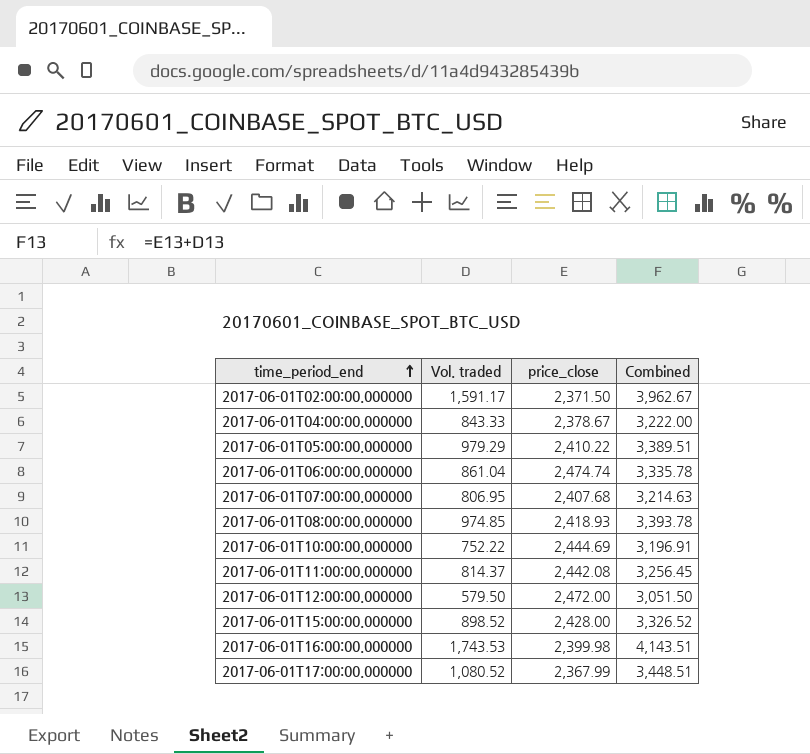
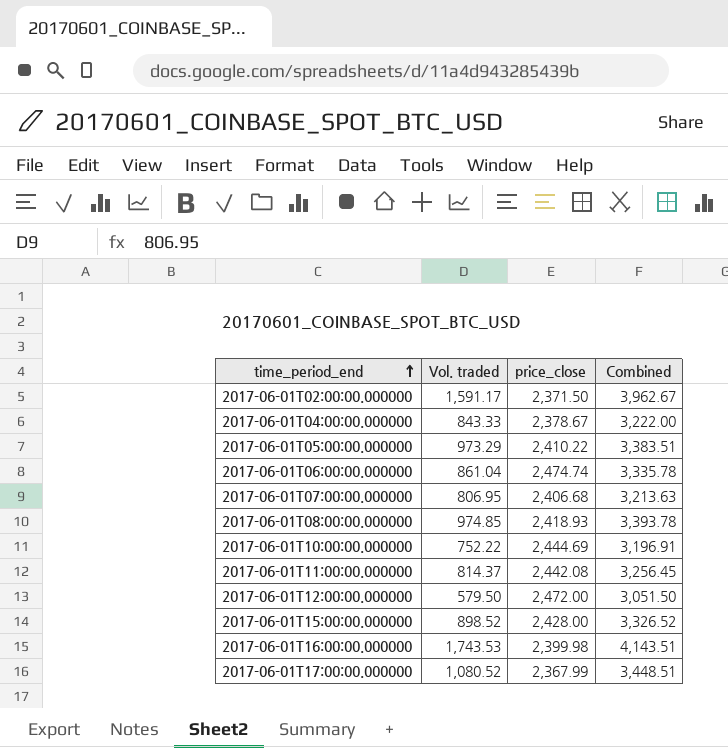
2017-06-01T05:00:00.000000 | Vol. traded: 979.29 -> 973.29
2017-06-01T05:00:00.000000 | Combined: 3,389.51 -> 3,383.51
2017-06-01T07:00:00.000000 | price_close: 2,407.68 -> 2,406.68
2017-06-01T07:00:00.000000 | Combined: 3,214.63 -> 3,213.63

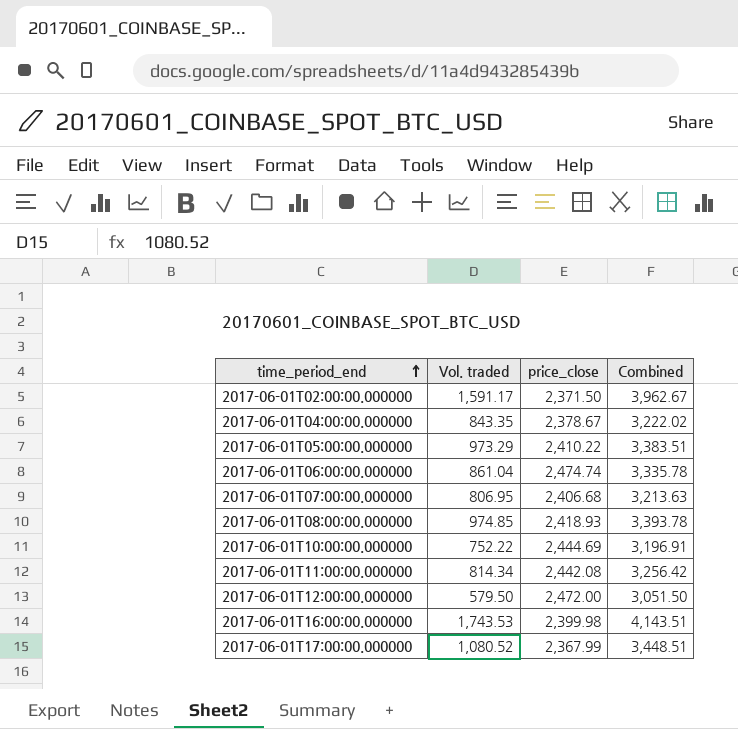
row 2017-06-01T15:00:00.000000: 898.52 | 2,428.00 | 3,326.52 -> none
2017-06-01T04:00:00.000000 | Vol. traded: 843.33 -> 843.35
2017-06-01T04:00:00.000000 | Combined: 3,222.00 -> 3,222.02
2017-06-01T11:00:00.000000 | Vol. traded: 814.37 -> 814.34
2017-06-01T11:00:00.000000 | Combined: 3,256.45 -> 3,256.42

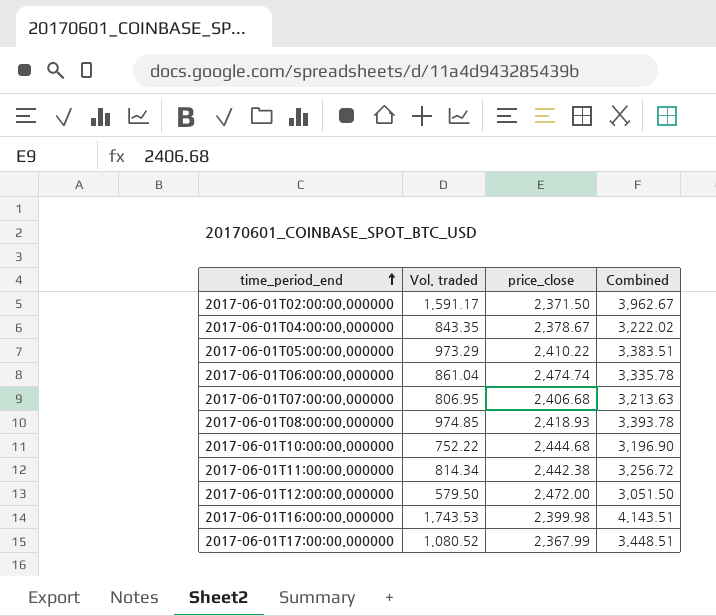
2017-06-01T10:00:00.000000 | price_close: 2,444.69 -> 2,444.68
2017-06-01T10:00:00.000000 | Combined: 3,196.91 -> 3,196.90
2017-06-01T11:00:00.000000 | price_close: 2,442.08 -> 2,442.38
2017-06-01T11:00:00.000000 | Combined: 3,256.42 -> 3,256.72

